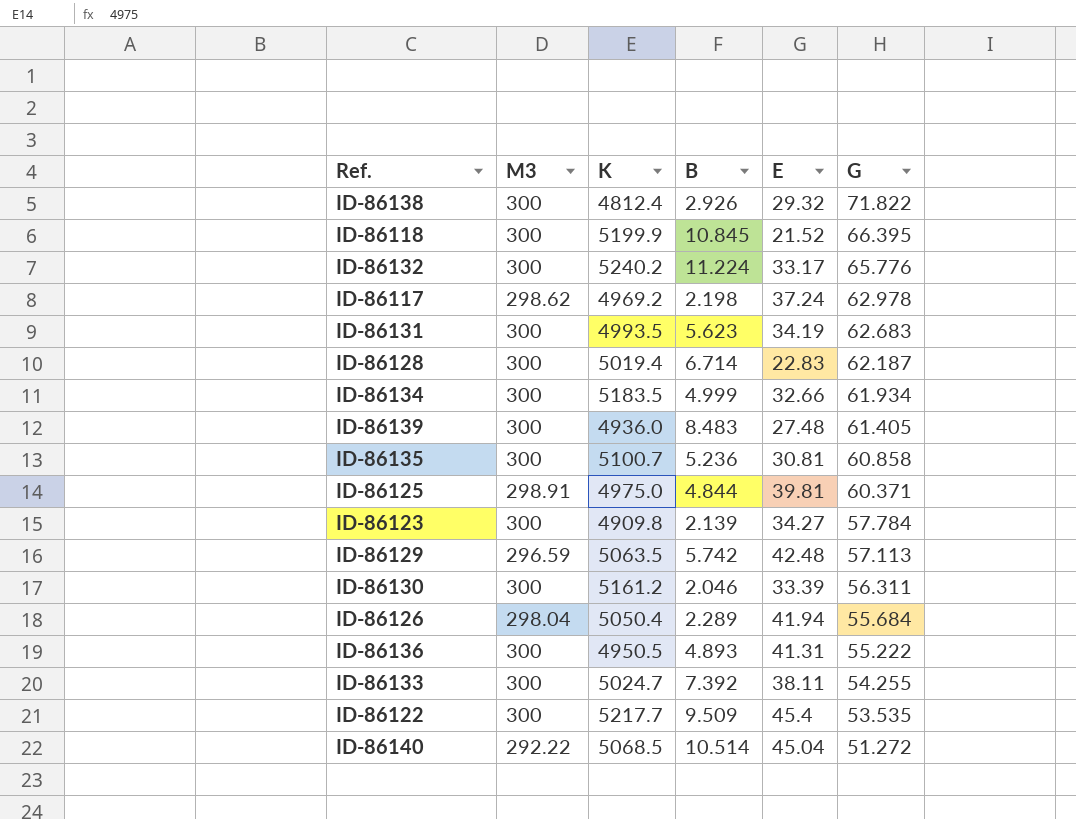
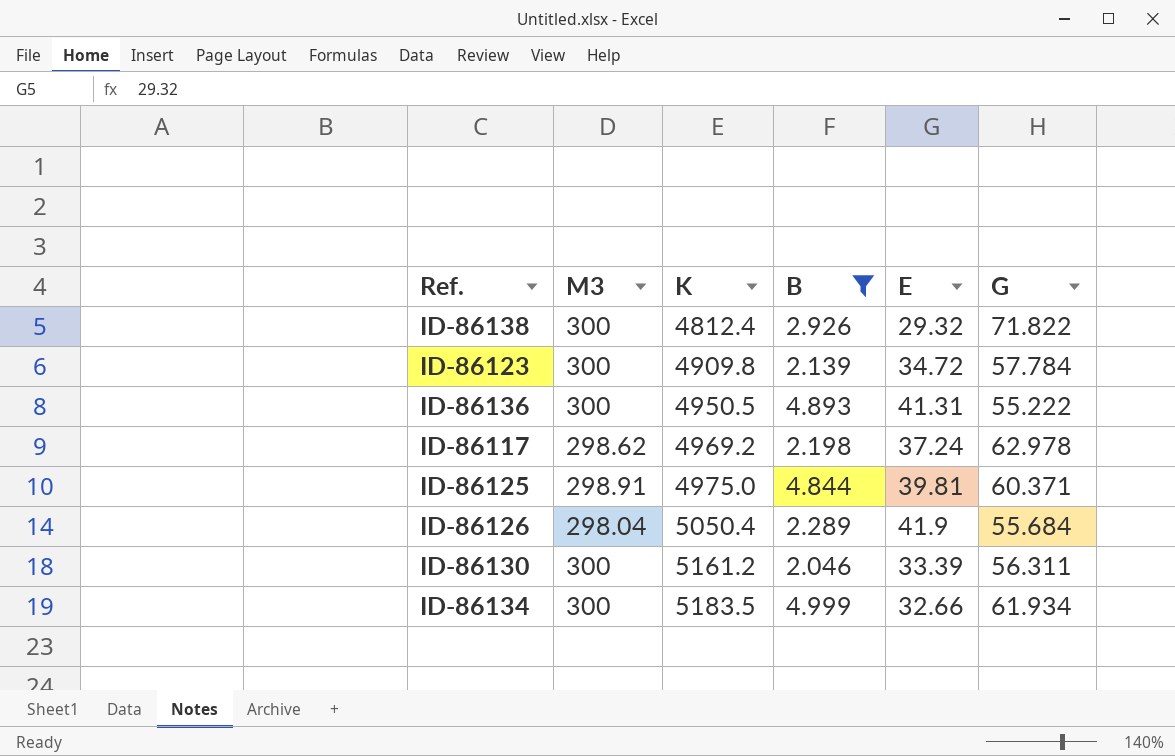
filter: none -> B <= 4.999
row order: G descending -> K ascending
ID-86123 | E: 34.27 -> 34.72
ID-86126 | E: 41.94 -> 41.9

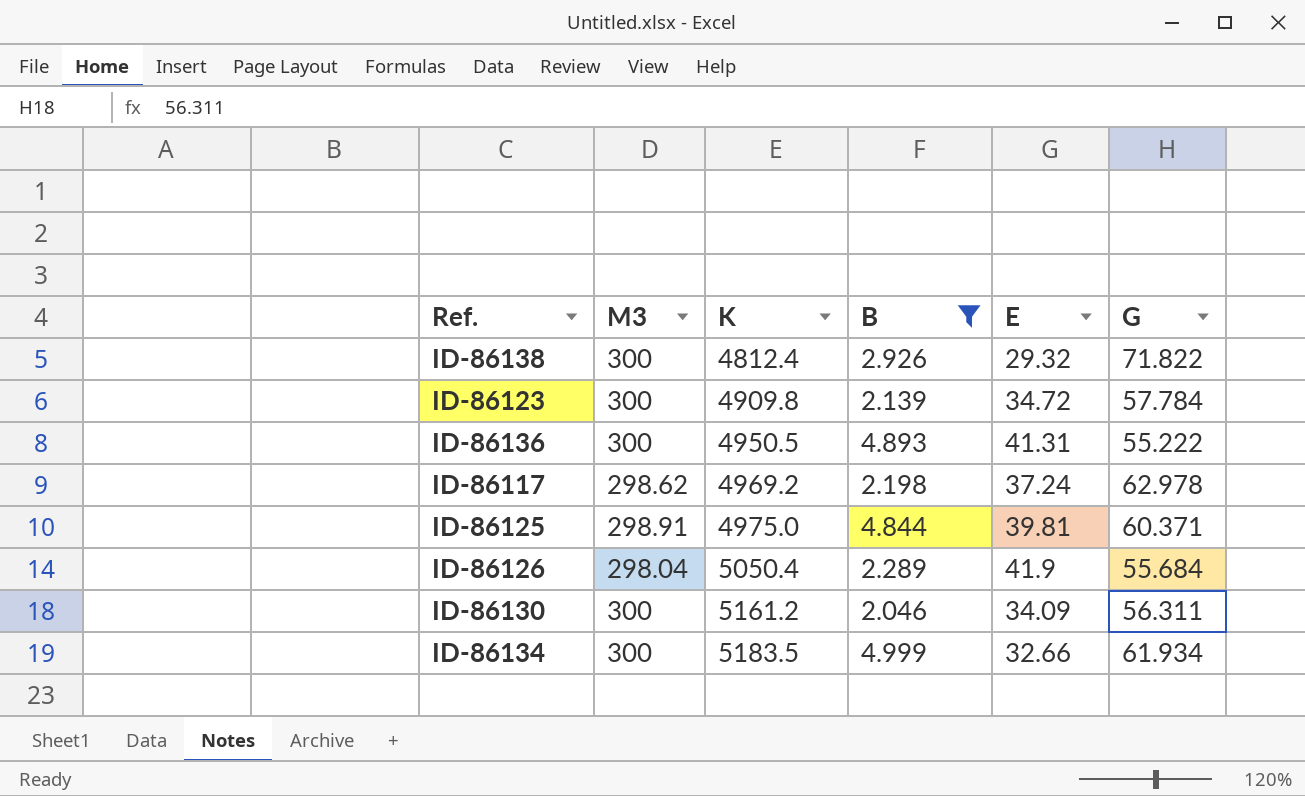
ID-86130 | E: 33.39 -> 34.09

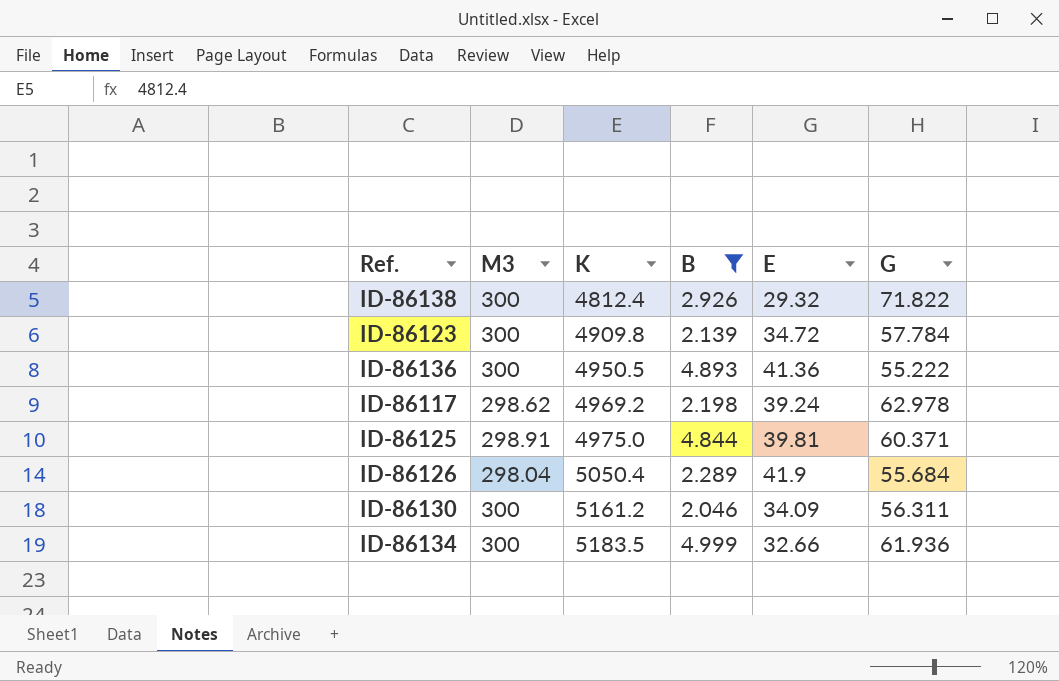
ID-86136 | E: 41.31 -> 41.36
ID-86117 | E: 37.24 -> 39.24
ID-86134 | G: 61.934 -> 61.936

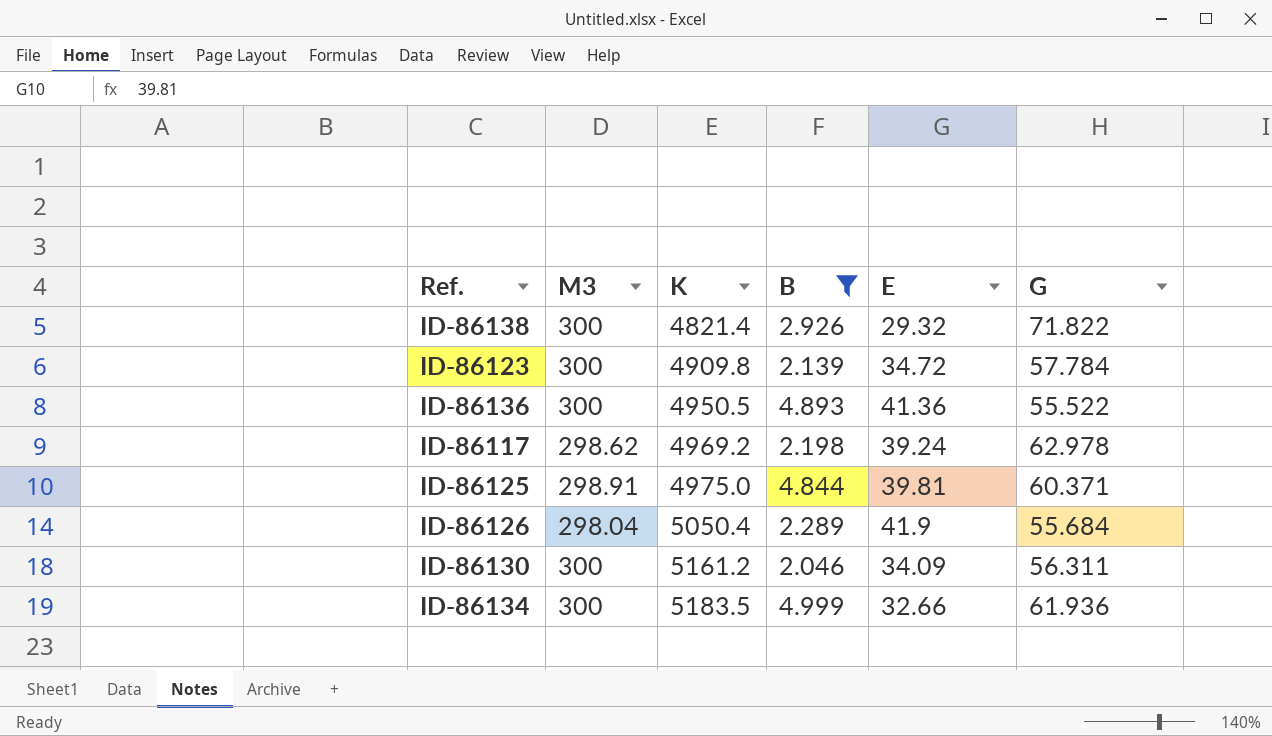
ID-86138 | K: 4812.4 -> 4821.4
ID-86136 | G: 55.222 -> 55.522

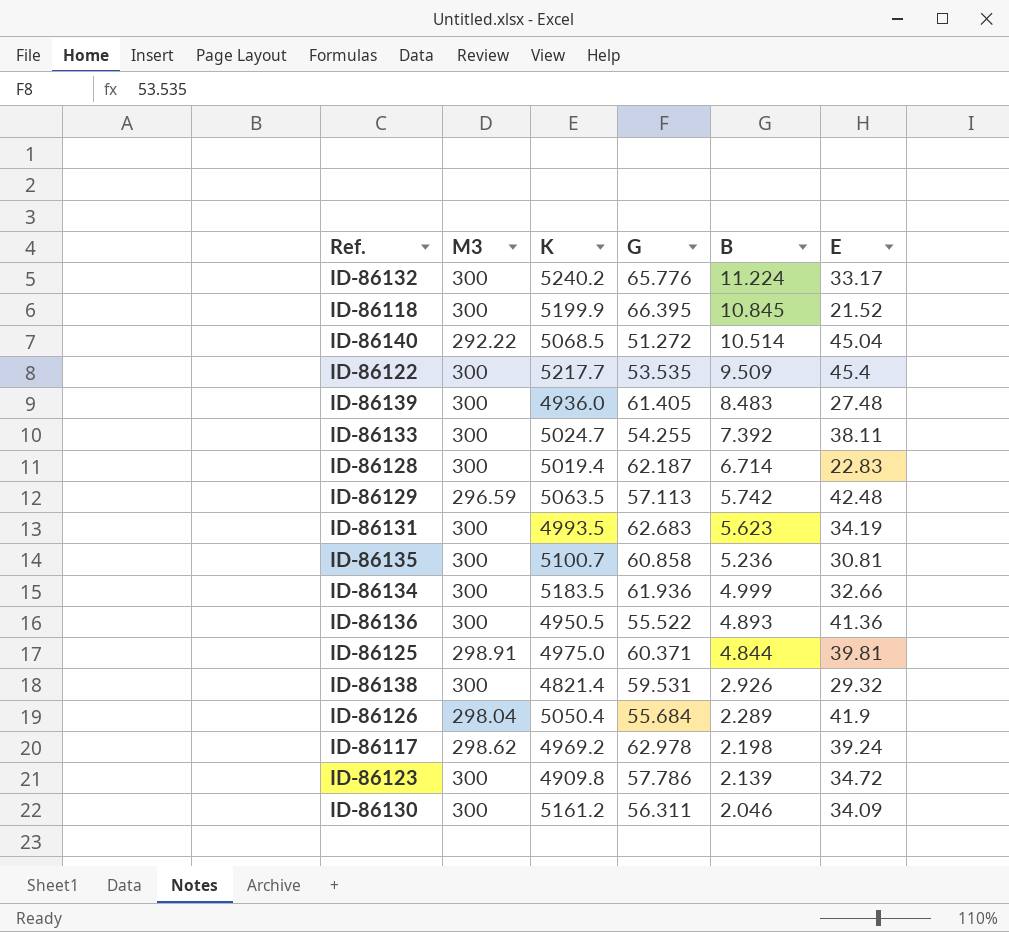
filter: B <= 4.999 -> none
row order: K ascending -> B descending
column G | position: 6 -> 4
ID-86138 | G: 71.822 -> 59.531
ID-86123 | G: 57.784 -> 57.786

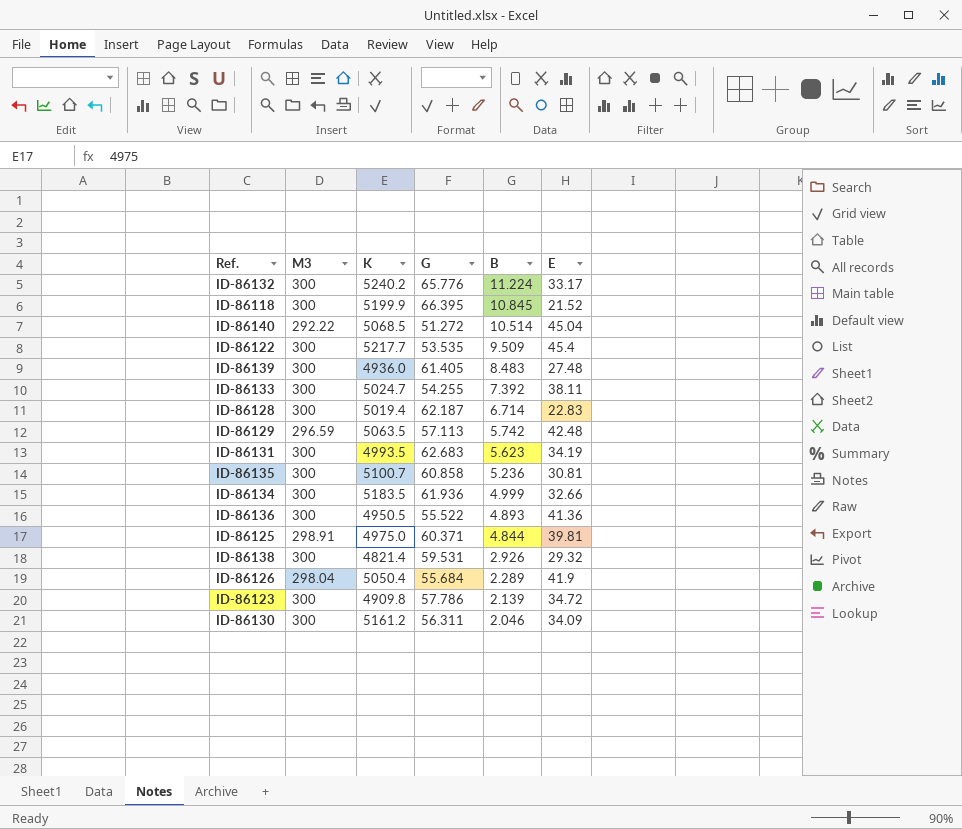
row ID-86117: 298.62 | 4969.2 | 62.978 | 2.198 | 39.24 -> none

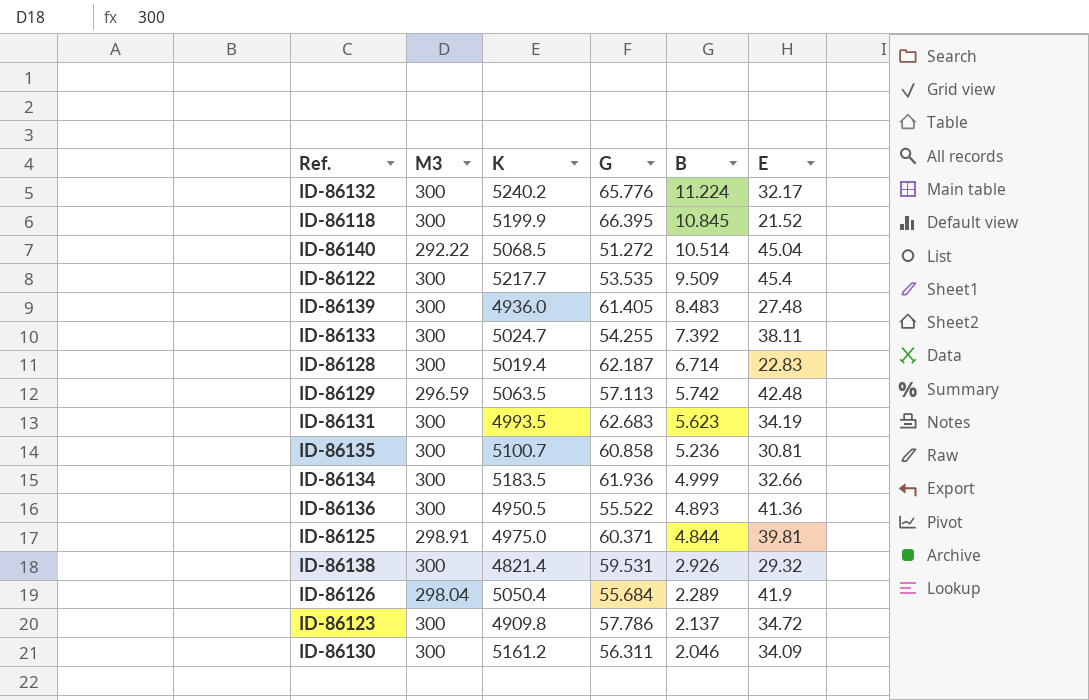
ID-86132 | E: 33.17 -> 32.17
ID-86123 | B: 2.139 -> 2.137

